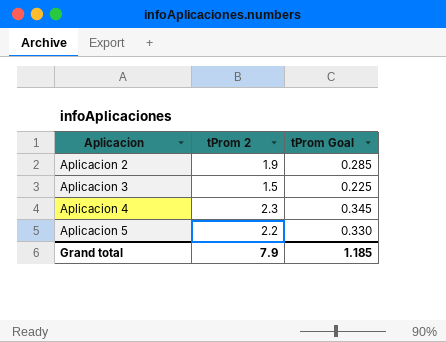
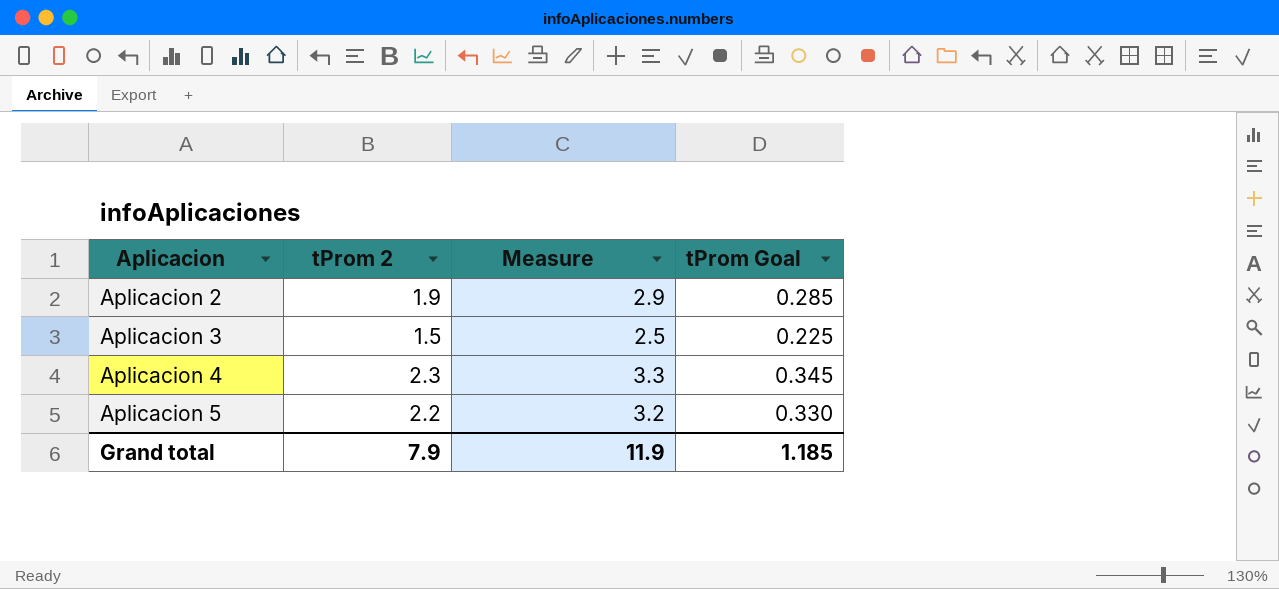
column Measure | formula: none -> [tProm 2] + 1

